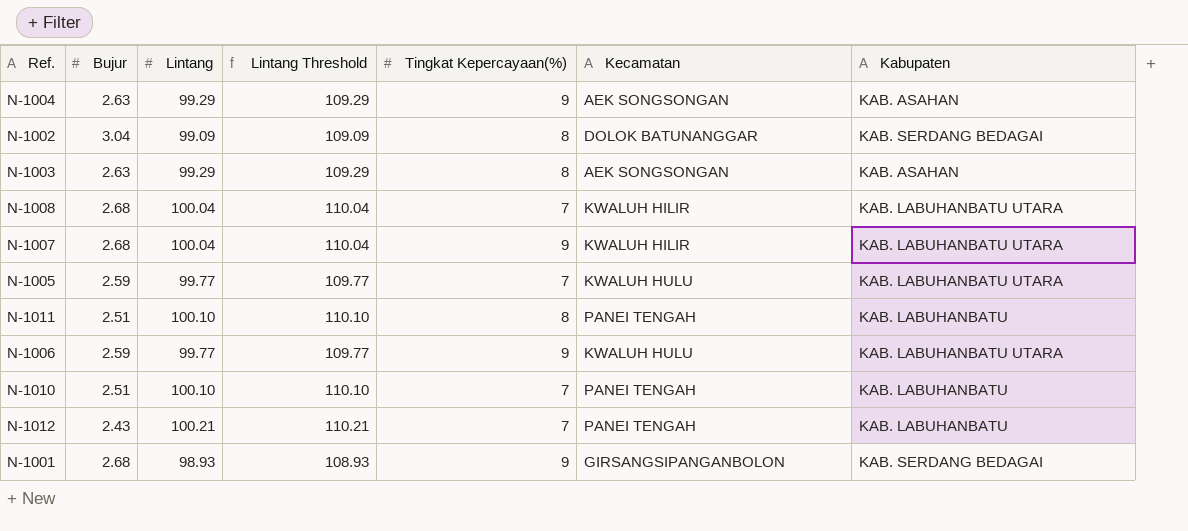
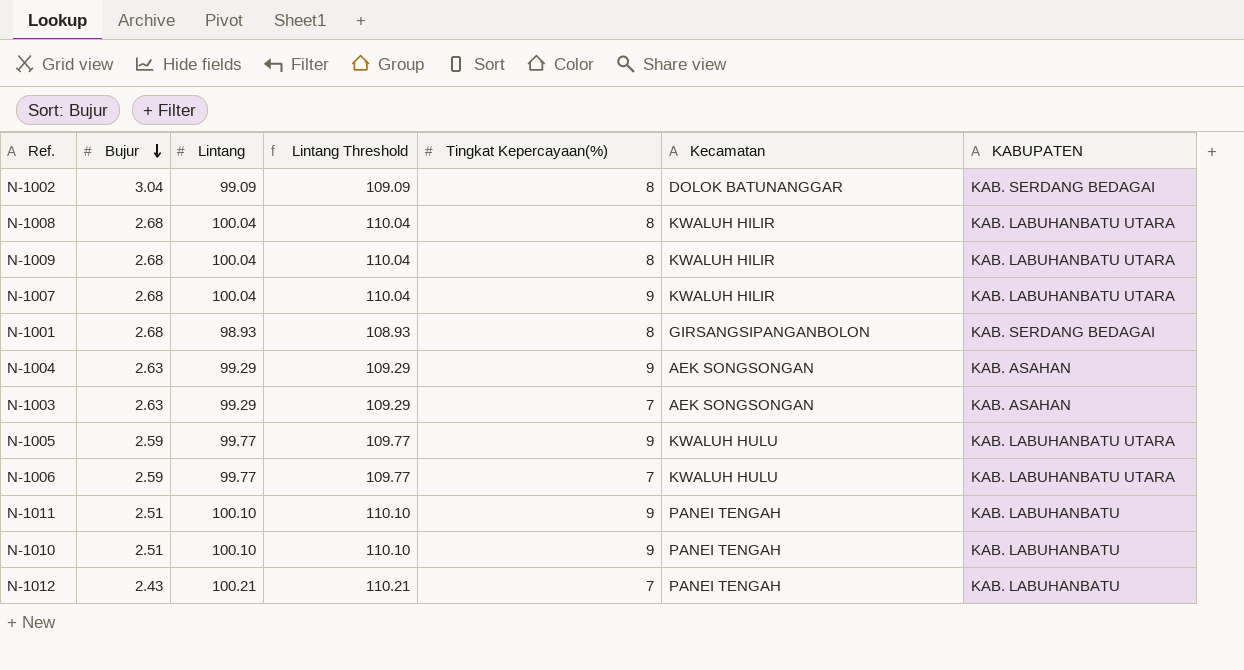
row order: none -> Bujur descending
column name: Kabupaten -> KABUPATEN
N-1008 | Tingkat Kepercayaan(%): 7 -> 8
row N-1009: none -> 2.68 | 100.04 | 110.04 | 8 | KWALUH HILIR | KAB. LABUHANBATU UTARA
N-1001 | Tingkat Kepercayaan(%): 9 -> 8
N-1003 | Tingkat Kepercayaan(%): 8 -> 7
N-1005 | Tingkat Kepercayaan(%): 7 -> 9
N-1006 | Tingkat Kepercayaan(%): 9 -> 7
N-1011 | Tingkat Kepercayaan(%): 8 -> 9
N-1010 | Tingkat Kepercayaan(%): 7 -> 9

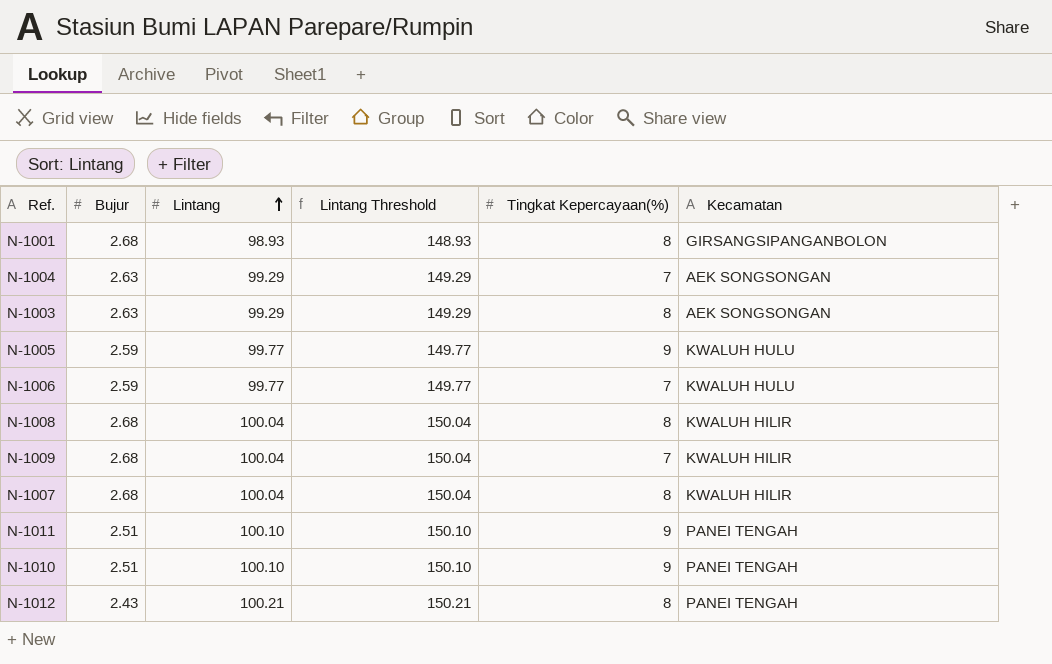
row order: Bujur descending -> Lintang ascending
column KABUPATEN | position: 7 -> none
column Lintang Threshold | formula: [Lintang] + 10 -> [Lintang] + 50
row N-1002: 3.04 | 99.09 | 109.09 | 8 | DOLOK BATUNANGGAR | KAB. SERDANG BEDAGAI -> none
N-1004 | Tingkat Kepercayaan(%): 9 -> 7
N-1003 | Tingkat Kepercayaan(%): 7 -> 8
N-1009 | Tingkat Kepercayaan(%): 8 -> 7
N-1007 | Tingkat Kepercayaan(%): 9 -> 8
N-1012 | Tingkat Kepercayaan(%): 7 -> 8

